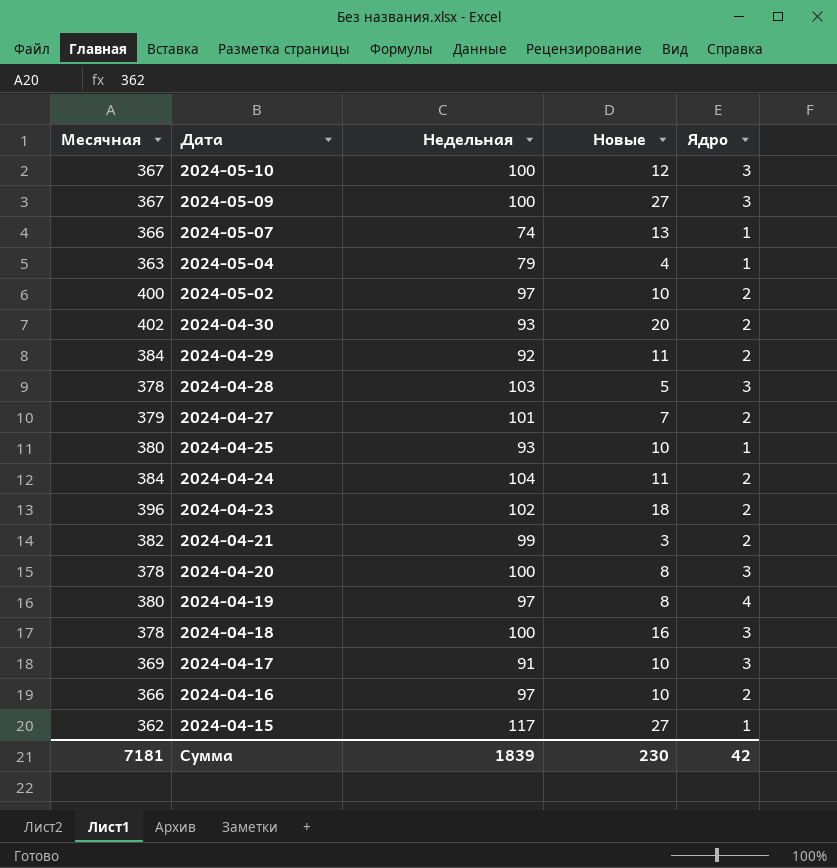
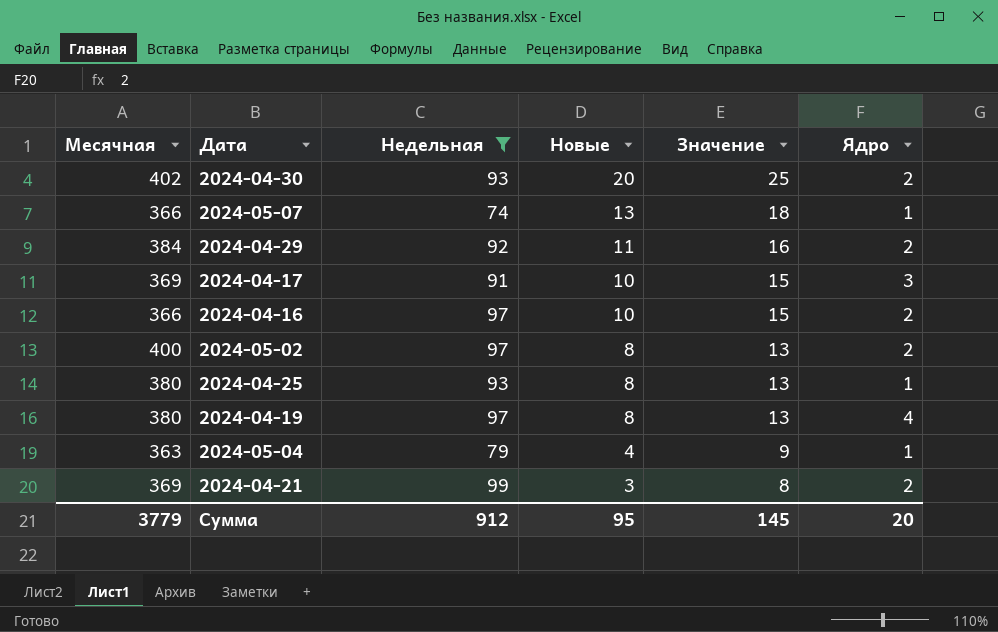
filter: none -> Недельная <= 99
row order: Дата descending -> Новые descending
column Значение | formula: none -> [Новые] + 5
2024-05-02 | Новые: 10 -> 8
2024-04-25 | Новые: 10 -> 8
2024-04-21 | Месячная: 382 -> 369
Сумма | Месячная: 7181 -> 3779
Сумма | Недельная: 1839 -> 912
Сумма | Новые: 230 -> 95
Сумма | Ядро: 42 -> 20

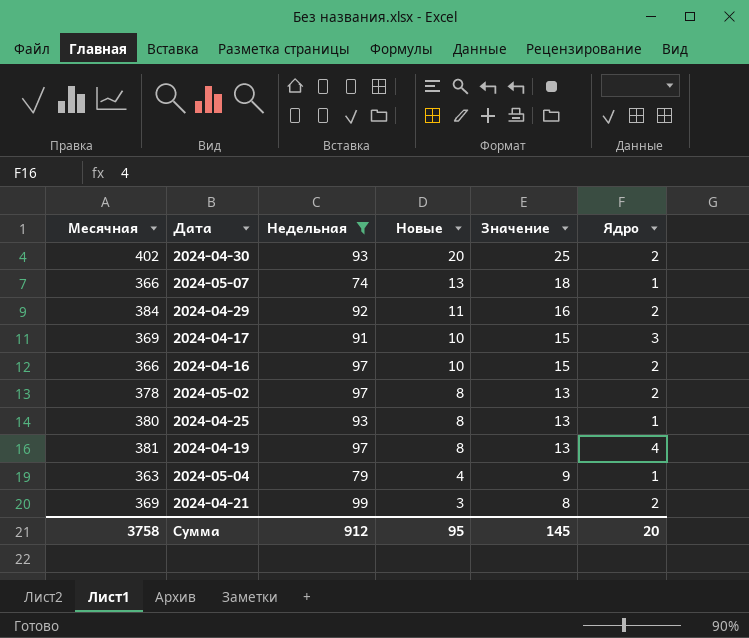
2024-05-02 | Месячная: 400 -> 378
2024-04-19 | Месячная: 380 -> 381
Сумма | Месячная: 3779 -> 3758

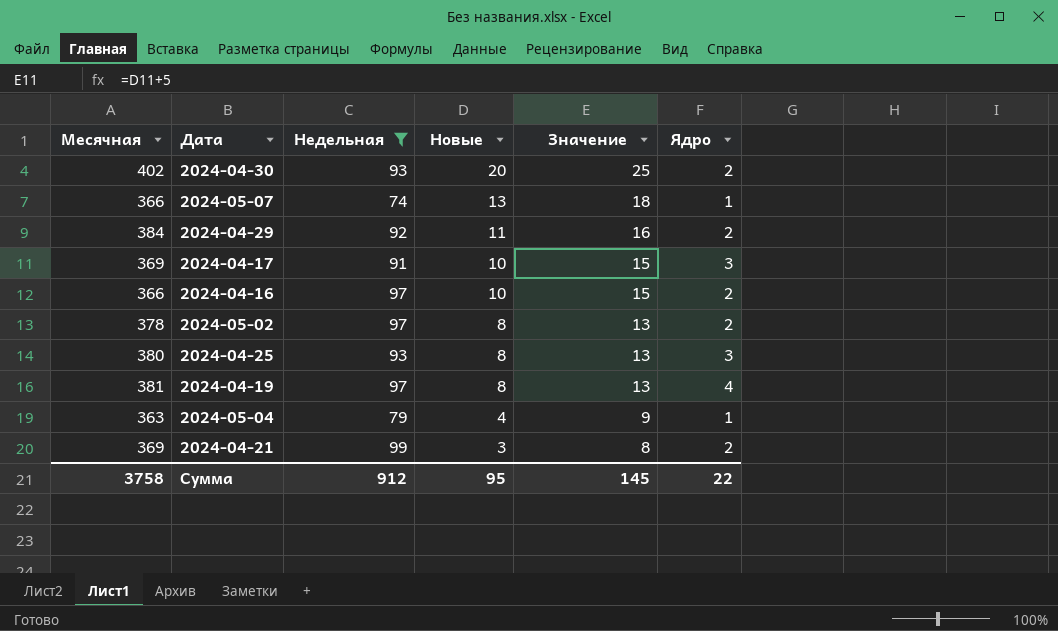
2024-04-25 | Ядро: 1 -> 3
Сумма | Ядро: 20 -> 22

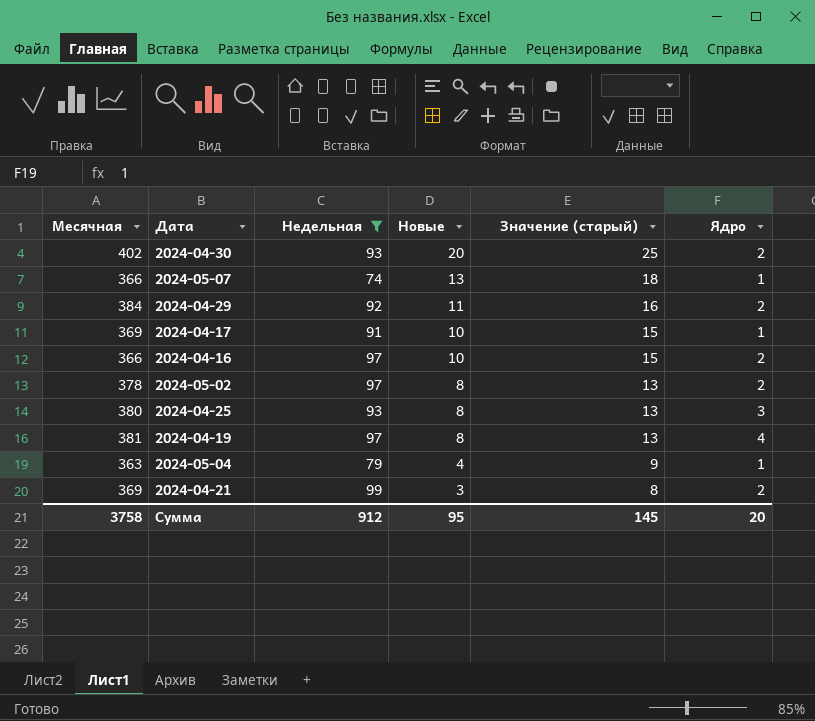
column name: Значение -> Значение (старый)
2024-04-17 | Ядро: 3 -> 1
Сумма | Ядро: 22 -> 20

